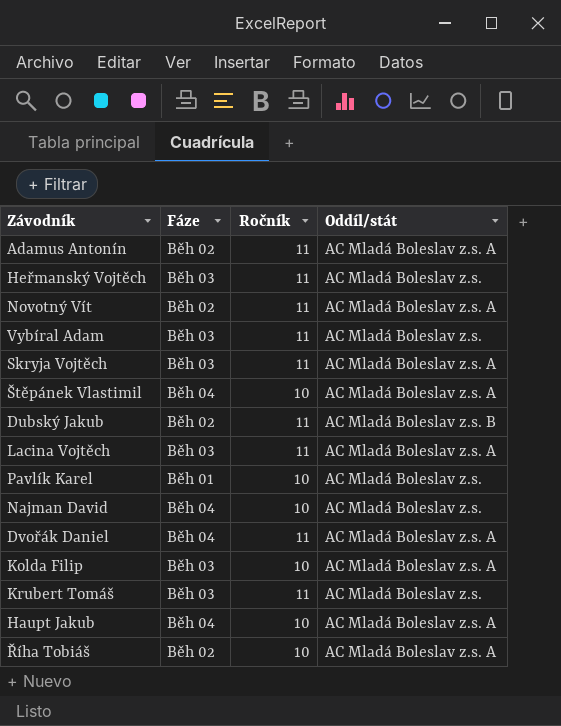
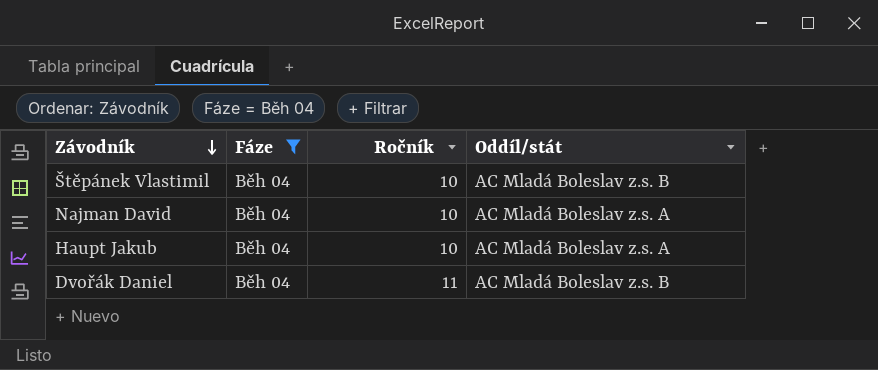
filter: none -> Fáze = Běh 04
row order: none -> Závodník descending
Štěpánek Vlastimil | Oddíl/stát: AC Mladá Boleslav z.s. A -> AC Mladá Boleslav z.s. B
Najman David | Oddíl/stát: AC Mladá Boleslav z.s. -> AC Mladá Boleslav z.s. A
Dvořák Daniel | Oddíl/stát: AC Mladá Boleslav z.s. A -> AC Mladá Boleslav z.s. B

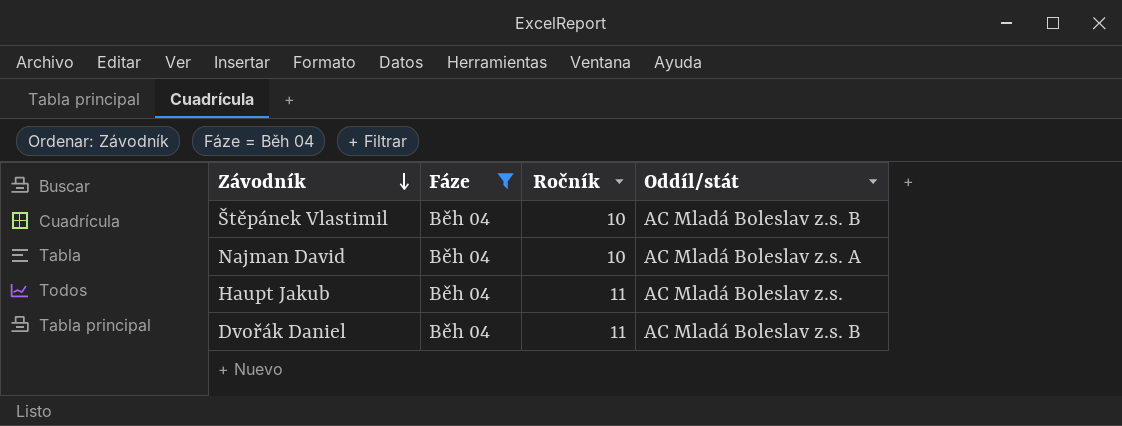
Haupt Jakub | Ročník: 10 -> 11
Haupt Jakub | Oddíl/stát: AC Mladá Boleslav z.s. A -> AC Mladá Boleslav z.s.

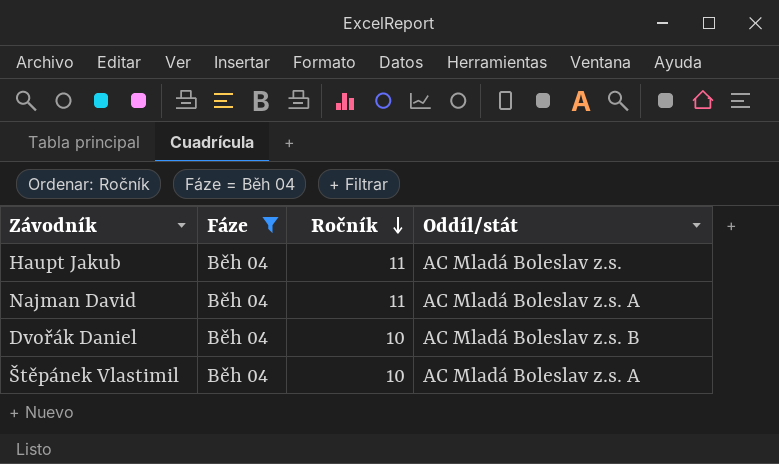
row order: Závodník descending -> Ročník descending
Najman David | Ročník: 10 -> 11
Dvořák Daniel | Ročník: 11 -> 10
Štěpánek Vlastimil | Oddíl/stát: AC Mladá Boleslav z.s. B -> AC Mladá Boleslav z.s. A

